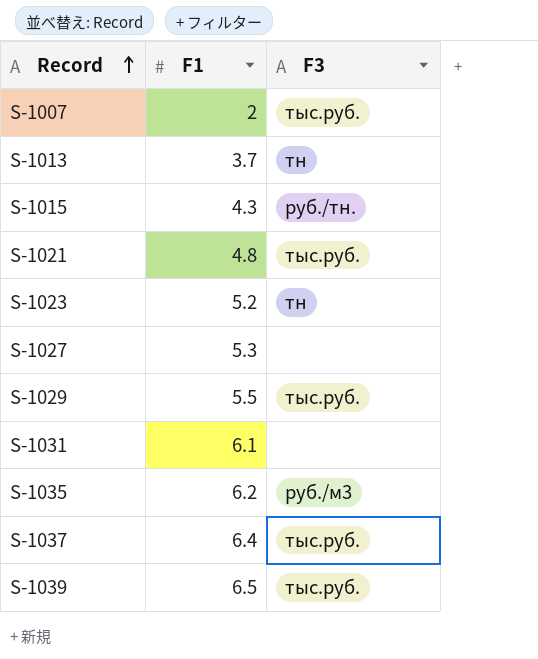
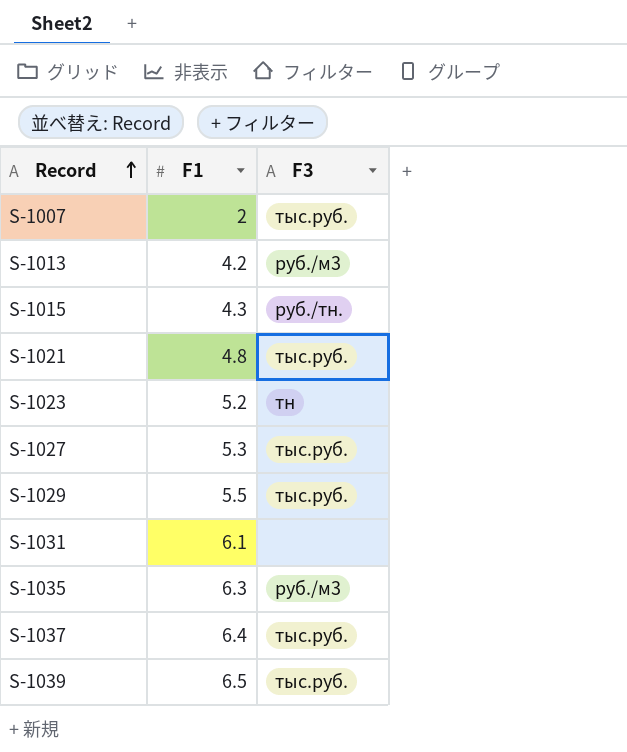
S-1013 | F1: 3.7 -> 4.2
S-1013 | F3: тн -> руб./м3
S-1027 | F3: none -> тыс.руб.
S-1035 | F1: 6.2 -> 6.3

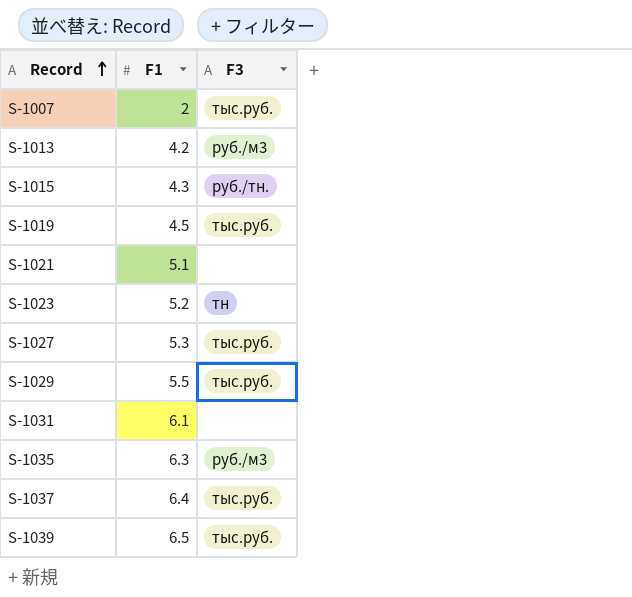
row S-1019: none -> 4.5 | тыс.руб.
S-1021 | F1: 4.8 -> 5.1
S-1021 | F3: тыс.руб. -> none

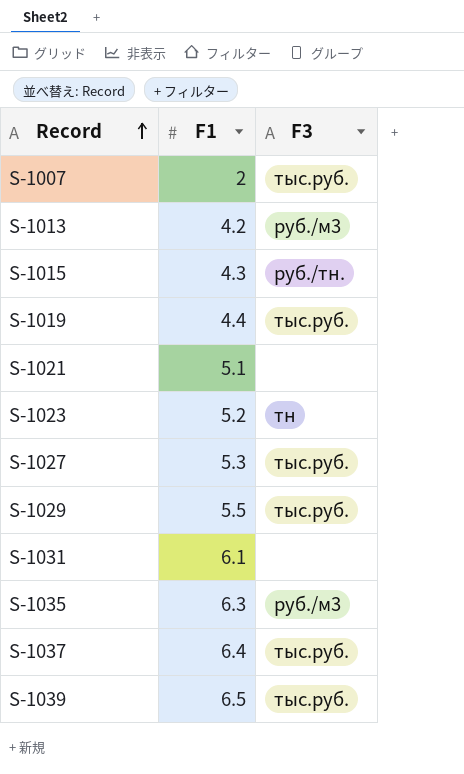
S-1019 | F1: 4.5 -> 4.4

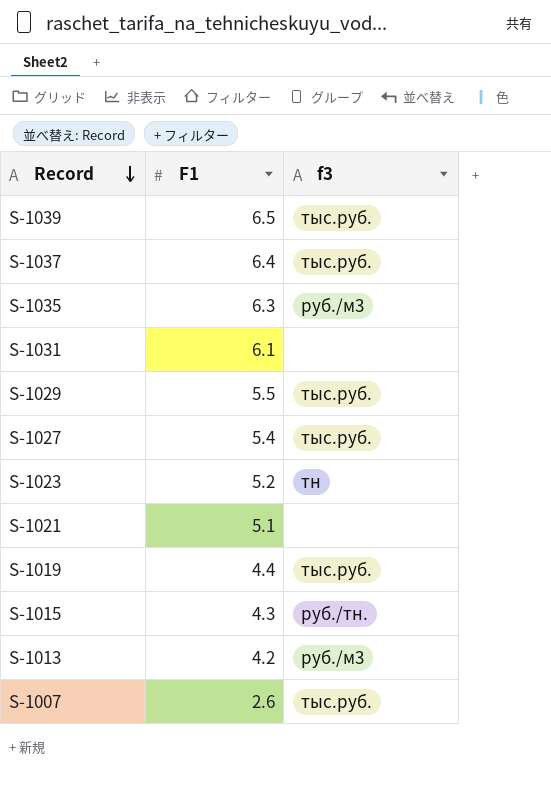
row order: Record ascending -> Record descending
column name: F3 -> f3
S-1027 | F1: 5.3 -> 5.4
S-1007 | F1: 2 -> 2.6

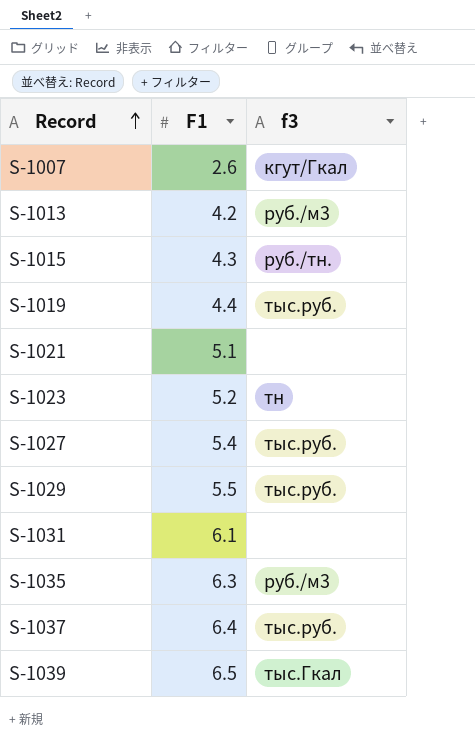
row order: Record descending -> Record ascending
S-1007 | f3: тыс.руб. -> кгут/Гкал
S-1039 | f3: тыс.руб. -> тыс.Гкал

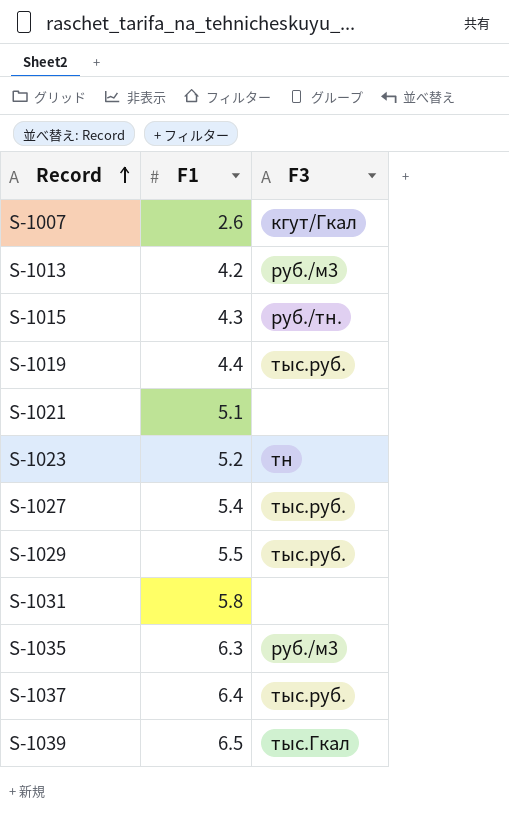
column name: f3 -> F3
S-1031 | F1: 6.1 -> 5.8

